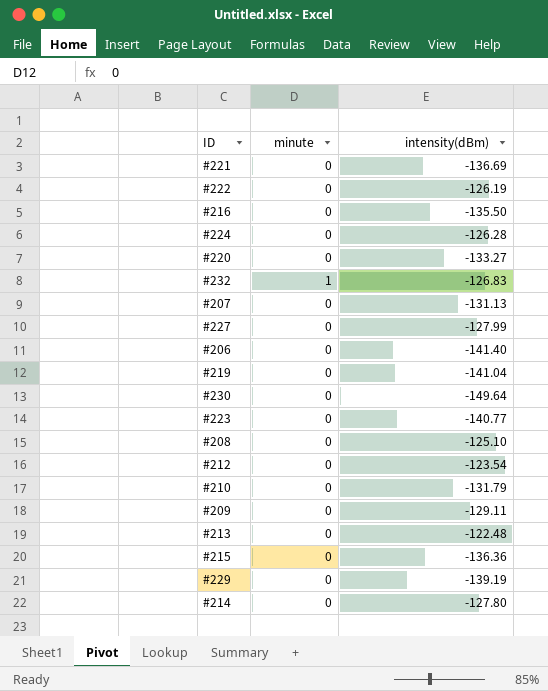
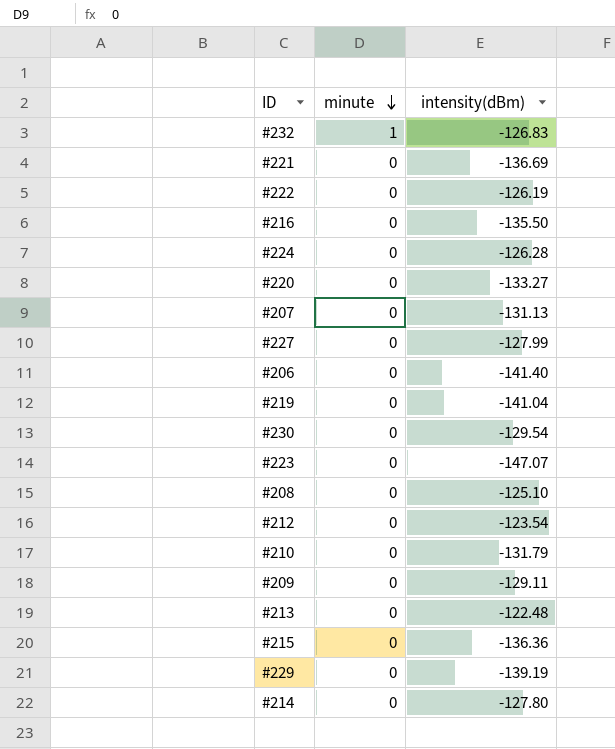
row order: none -> minute descending
#230 | intensity(dBm): -149.64 -> -129.54
#223 | intensity(dBm): -140.77 -> -147.07

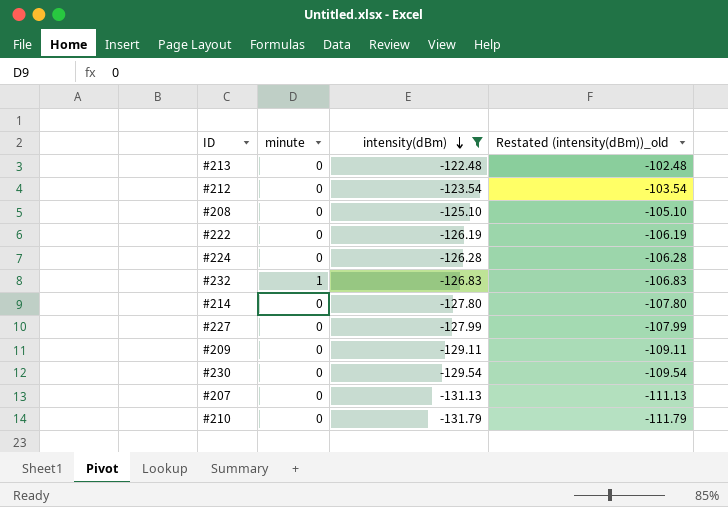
filter: none -> intensity(dBm) >= -131.79
row order: minute descending -> intensity(dBm) descending
column Restated (intensity(dBm))_old | formula: none -> [intensity(dBm)] + 20

